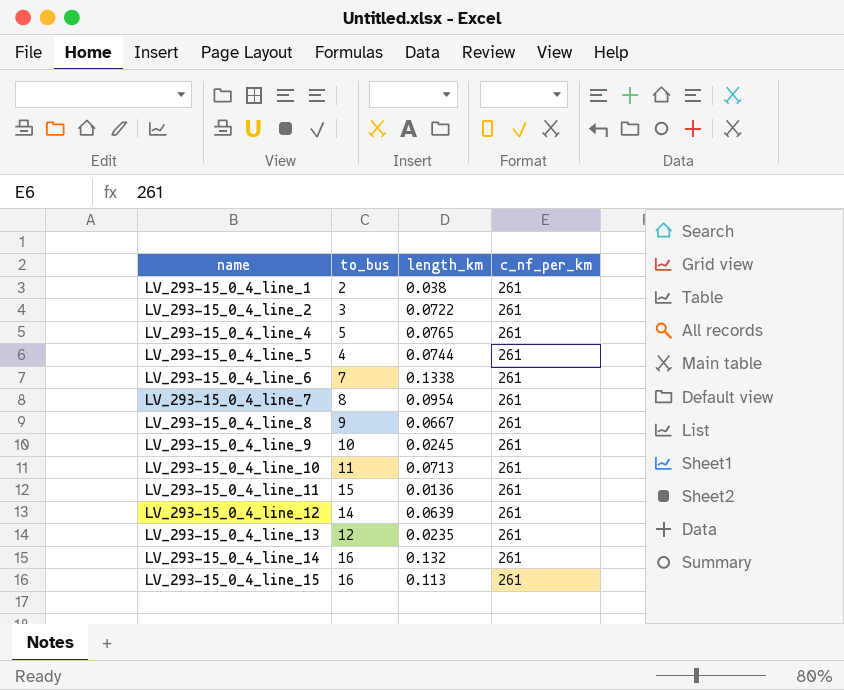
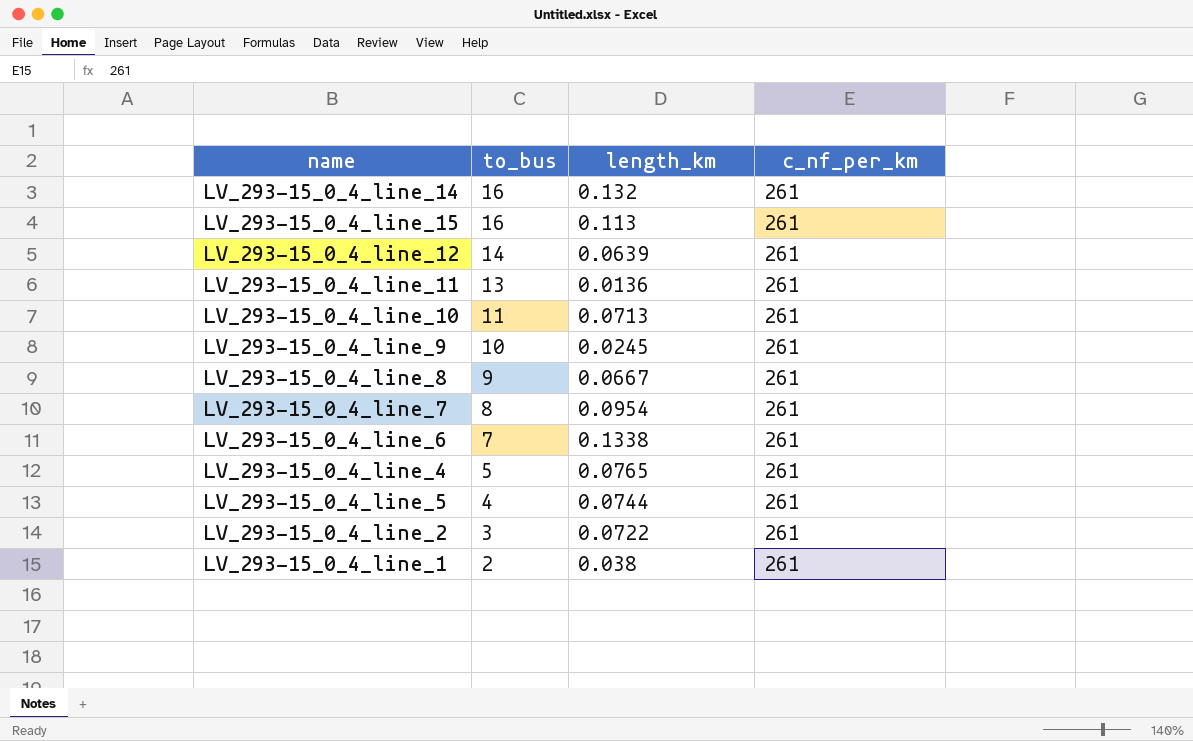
row order: name ascending -> to_bus descending
row LV_293-15_0_4_line_13: 12 | 0.0235 | 261 -> none
LV_293-15_0_4_line_11 | to_bus: 15 -> 13

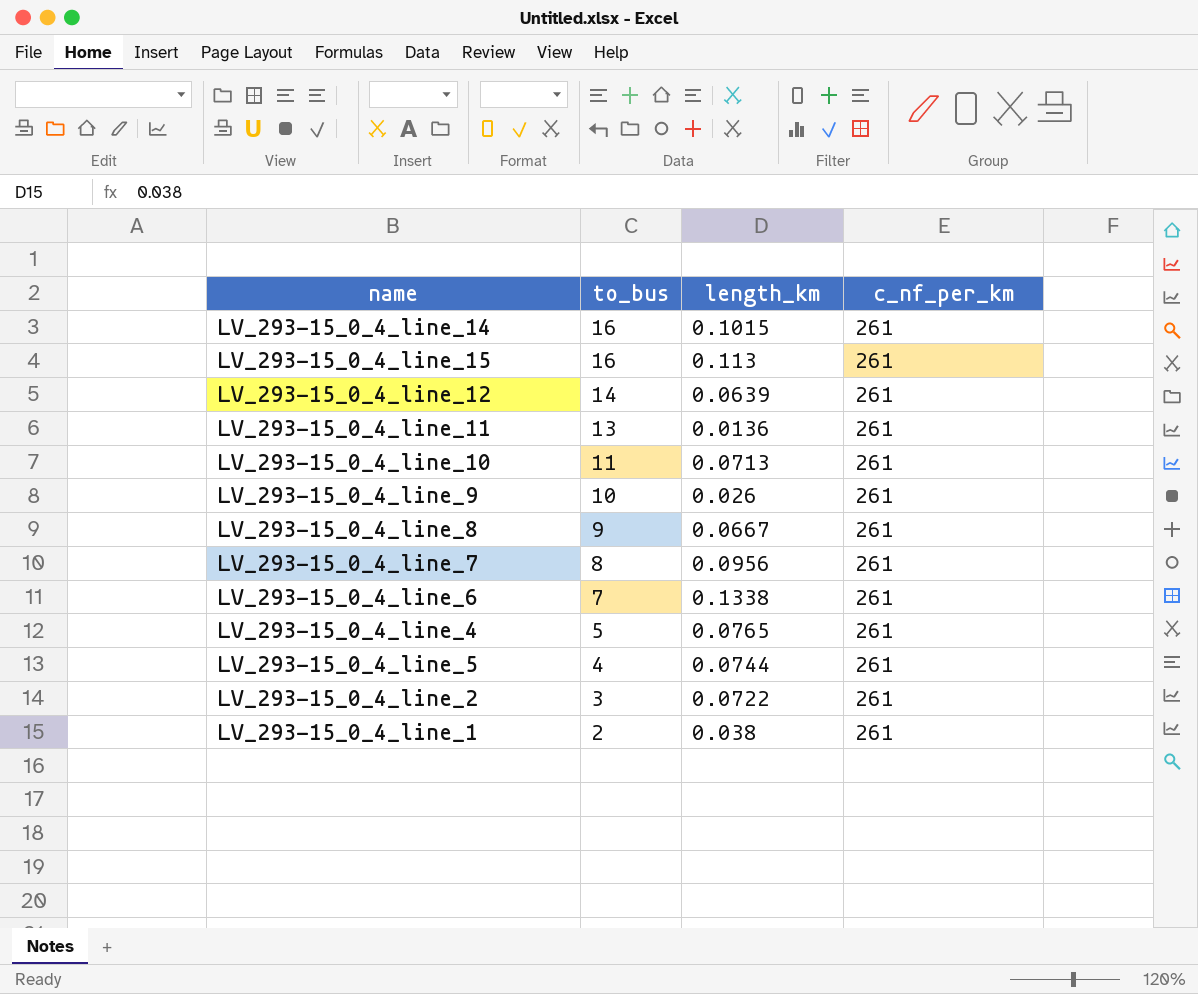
LV_293-15_0_4_line_14 | length_km: 0.132 -> 0.1015
LV_293-15_0_4_line_9 | length_km: 0.0245 -> 0.026
LV_293-15_0_4_line_7 | length_km: 0.0954 -> 0.0956

